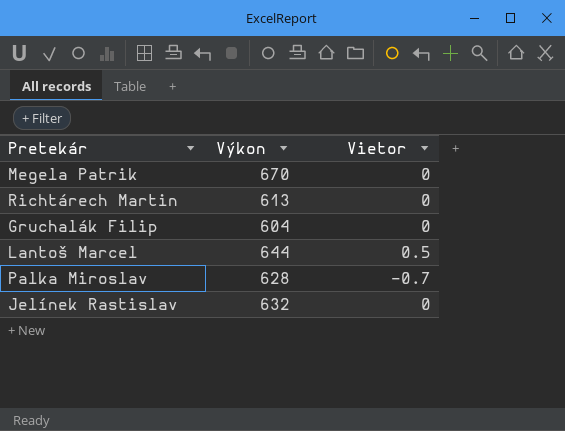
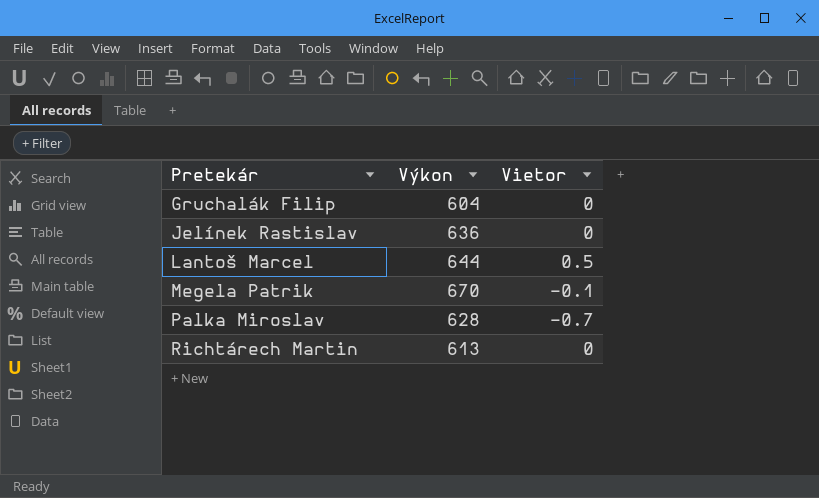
row order: none -> Pretekár ascending
Jelínek Rastislav | Výkon: 632 -> 636
Megela Patrik | Vietor: 0 -> -0.1

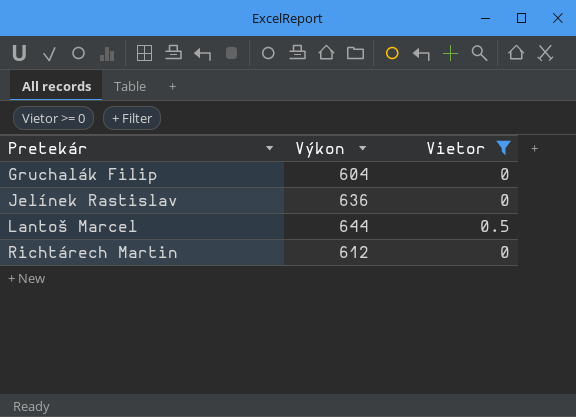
filter: none -> Vietor >= 0
Richtárech Martin | Výkon: 613 -> 612

